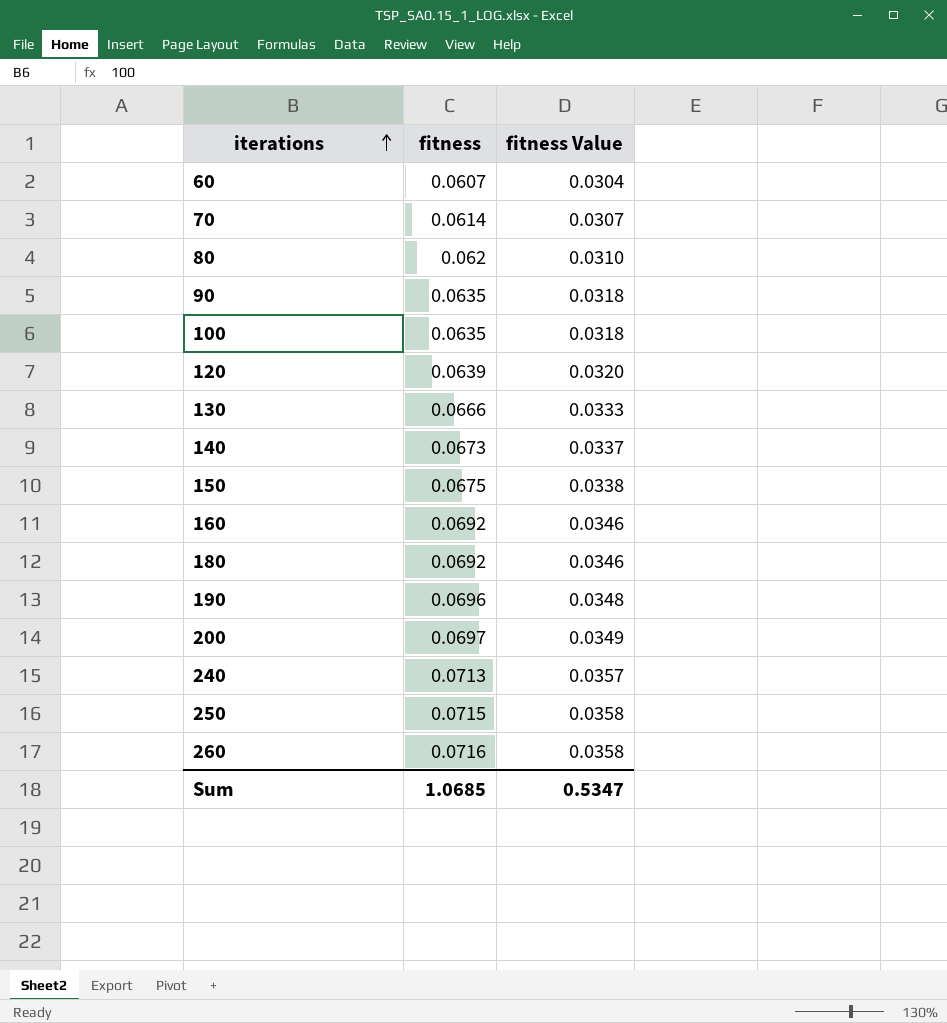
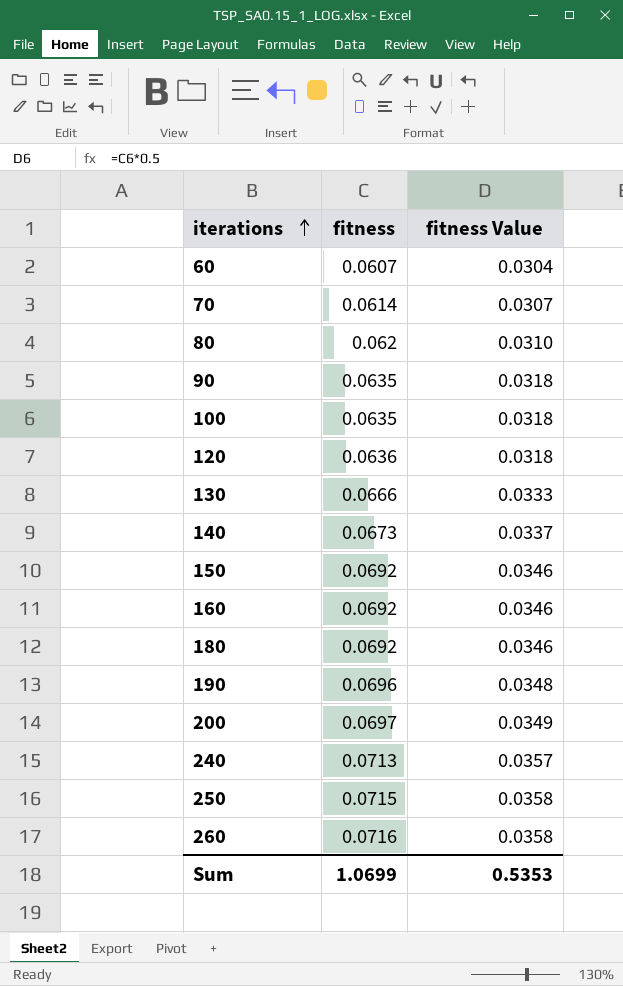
120 | fitness: 0.0639 -> 0.0636
120 | fitness Value: 0.0320 -> 0.0318
150 | fitness: 0.0675 -> 0.0692
150 | fitness Value: 0.0338 -> 0.0346
Sum | fitness: 1.0685 -> 1.0699
Sum | fitness Value: 0.5347 -> 0.5353

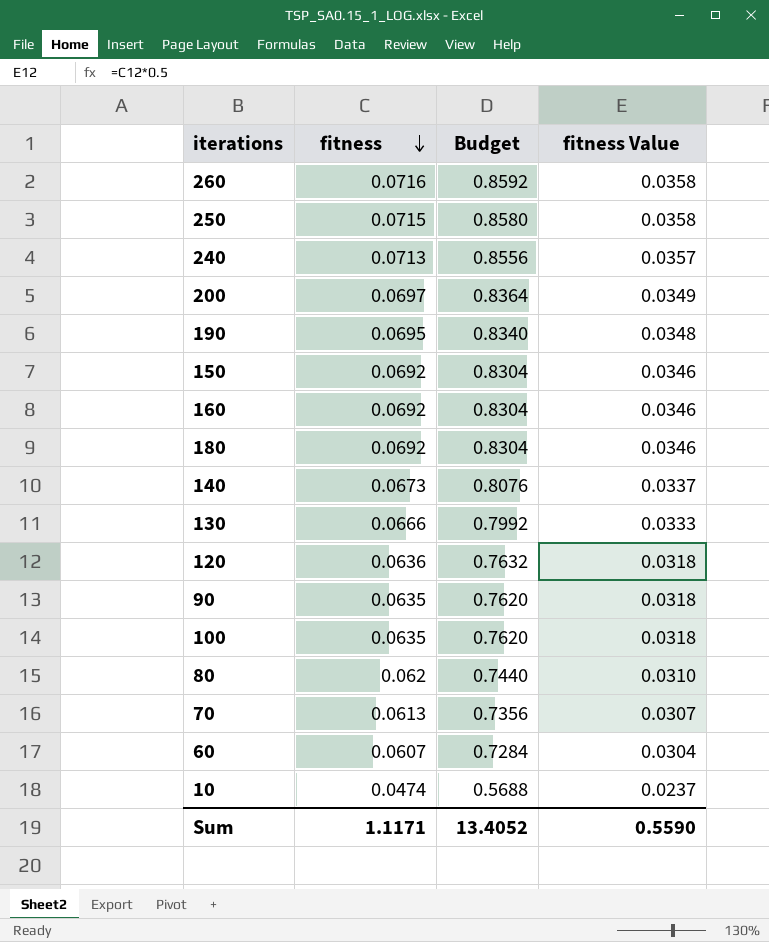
row order: iterations ascending -> fitness descending
column Budget | formula: none -> [fitness] * 12
190 | fitness: 0.0696 -> 0.0695
70 | fitness: 0.0614 -> 0.0613
row 10: none -> 0.0474 | 0.5688 | 0.0237
Sum | fitness: 1.0699 -> 1.1171
Sum | fitness Value: 0.5353 -> 0.5590

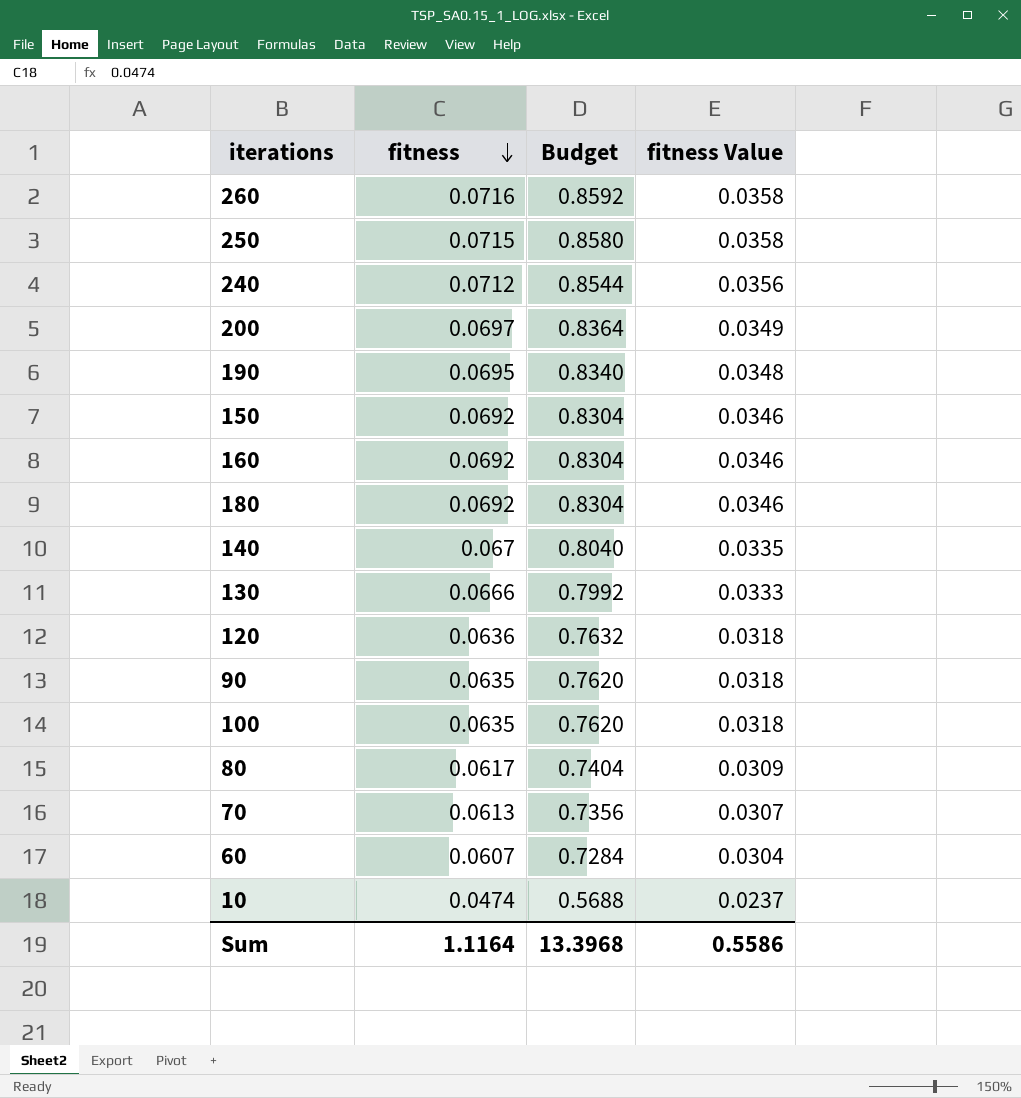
240 | fitness: 0.0713 -> 0.0712
240 | Budget: 0.8556 -> 0.8544
240 | fitness Value: 0.0357 -> 0.0356
140 | fitness: 0.0673 -> 0.067
140 | Budget: 0.8076 -> 0.8040
140 | fitness Value: 0.0337 -> 0.0335
80 | fitness: 0.062 -> 0.0617
80 | Budget: 0.7440 -> 0.7404
80 | fitness Value: 0.0310 -> 0.0309
Sum | fitness: 1.1171 -> 1.1164
Sum | Budget: 13.4052 -> 13.3968
Sum | fitness Value: 0.5590 -> 0.5586

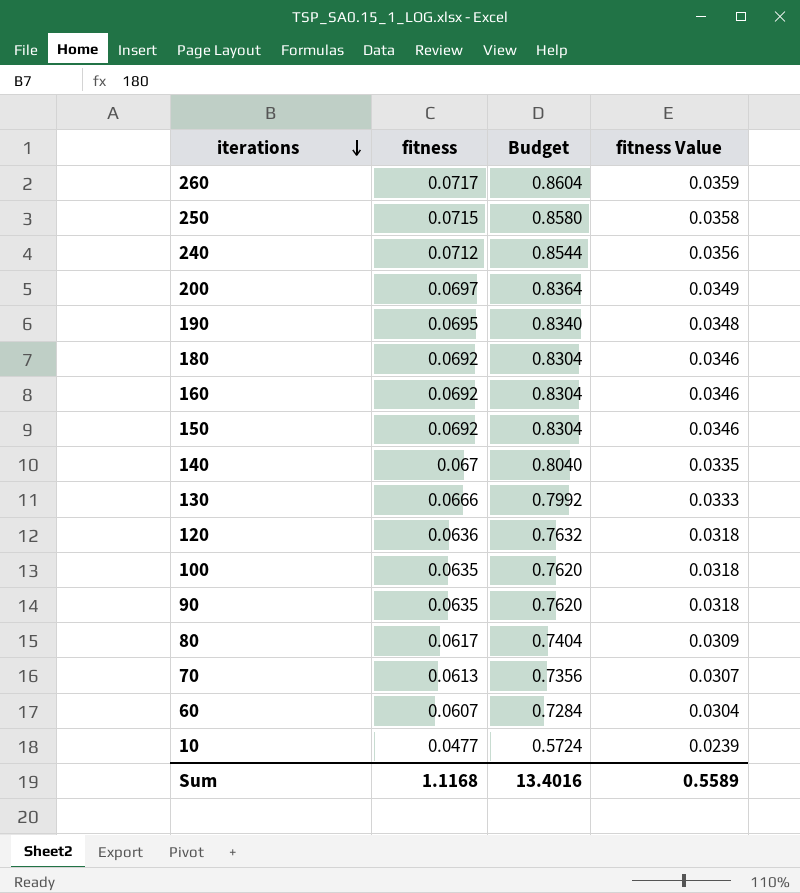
row order: fitness descending -> iterations descending
260 | fitness: 0.0716 -> 0.0717
260 | Budget: 0.8592 -> 0.8604
260 | fitness Value: 0.0358 -> 0.0359
10 | fitness: 0.0474 -> 0.0477
10 | Budget: 0.5688 -> 0.5724
10 | fitness Value: 0.0237 -> 0.0239
Sum | fitness: 1.1164 -> 1.1168
Sum | Budget: 13.3968 -> 13.4016
Sum | fitness Value: 0.5586 -> 0.5589

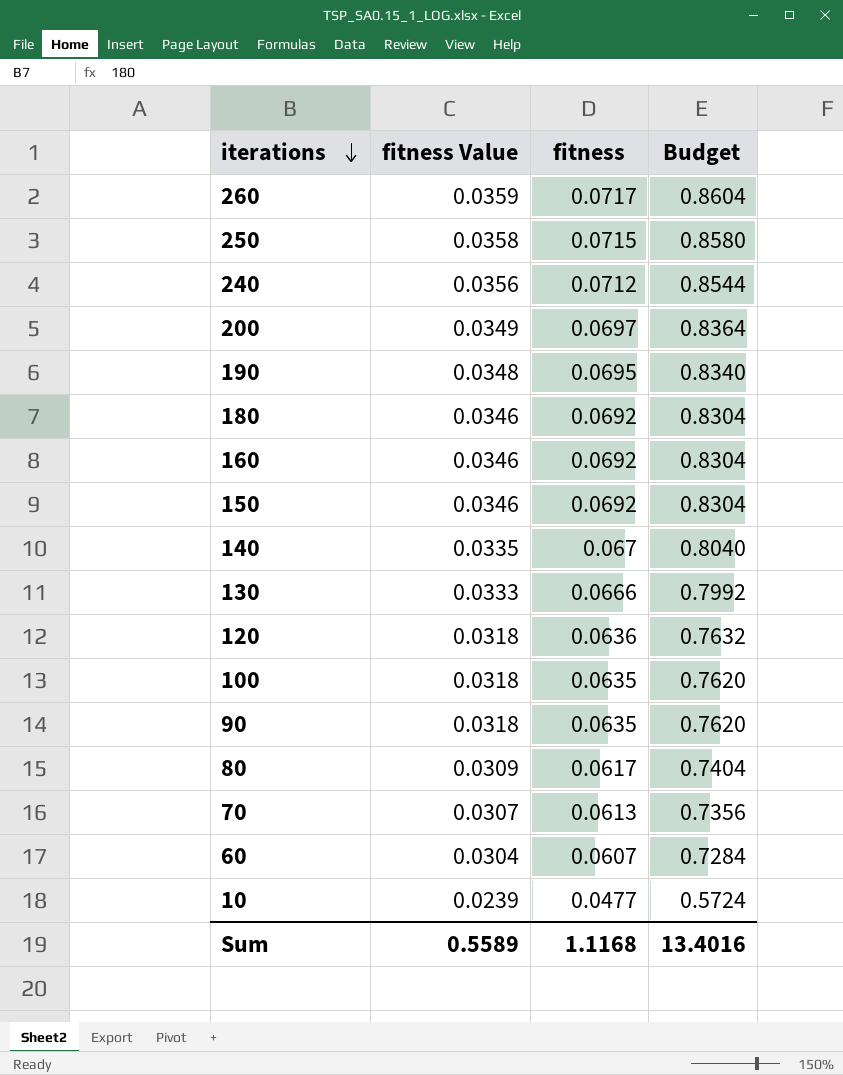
column fitness Value | position: 4 -> 2

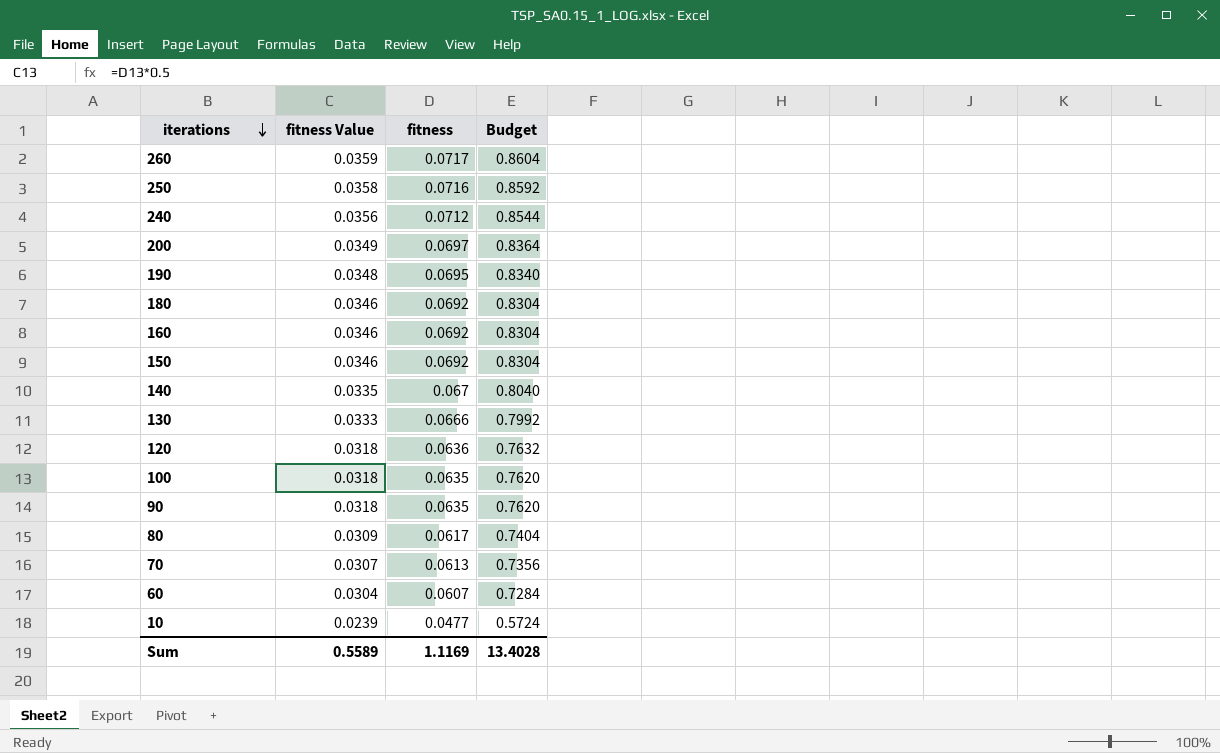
250 | fitness: 0.0715 -> 0.0716
250 | Budget: 0.8580 -> 0.8592
Sum | fitness: 1.1168 -> 1.1169
Sum | Budget: 13.4016 -> 13.4028

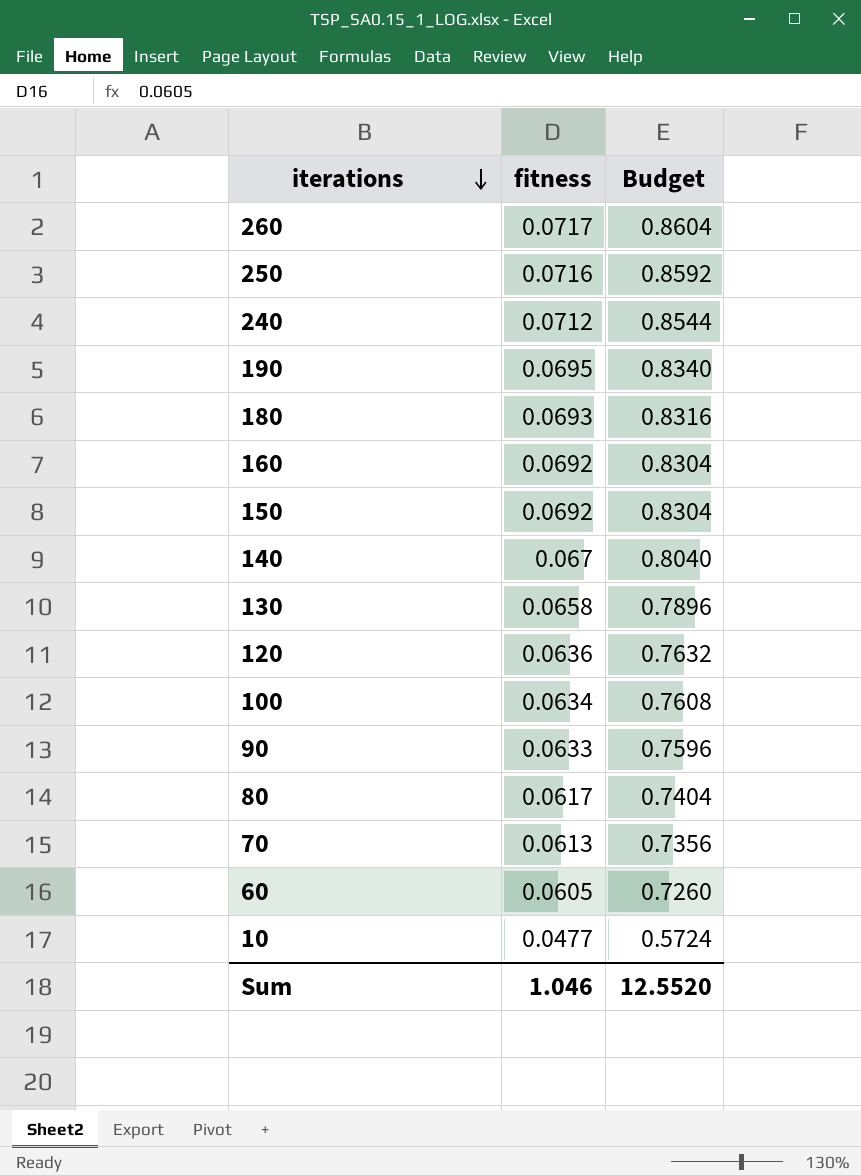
column fitness Value | formula: [fitness] * 0.5 -> none
row 200: 0.0349 | 0.0697 | 0.8364 -> none
180 | fitness: 0.0692 -> 0.0693
180 | Budget: 0.8304 -> 0.8316
130 | fitness: 0.0666 -> 0.0658
130 | Budget: 0.7992 -> 0.7896
100 | fitness: 0.0635 -> 0.0634
100 | Budget: 0.7620 -> 0.7608
90 | fitness: 0.0635 -> 0.0633
90 | Budget: 0.7620 -> 0.7596
60 | fitness: 0.0607 -> 0.0605
60 | Budget: 0.7284 -> 0.7260
Sum | fitness: 1.1169 -> 1.046
Sum | Budget: 13.4028 -> 12.5520

